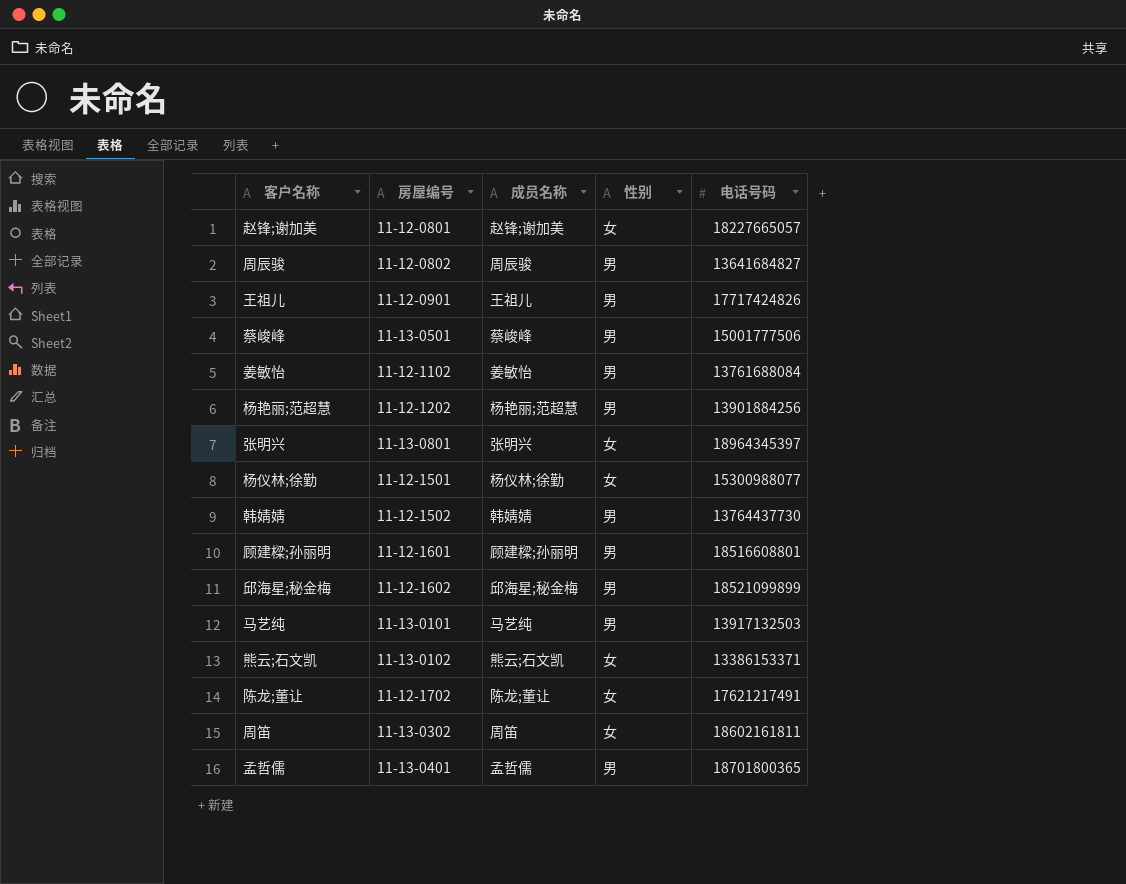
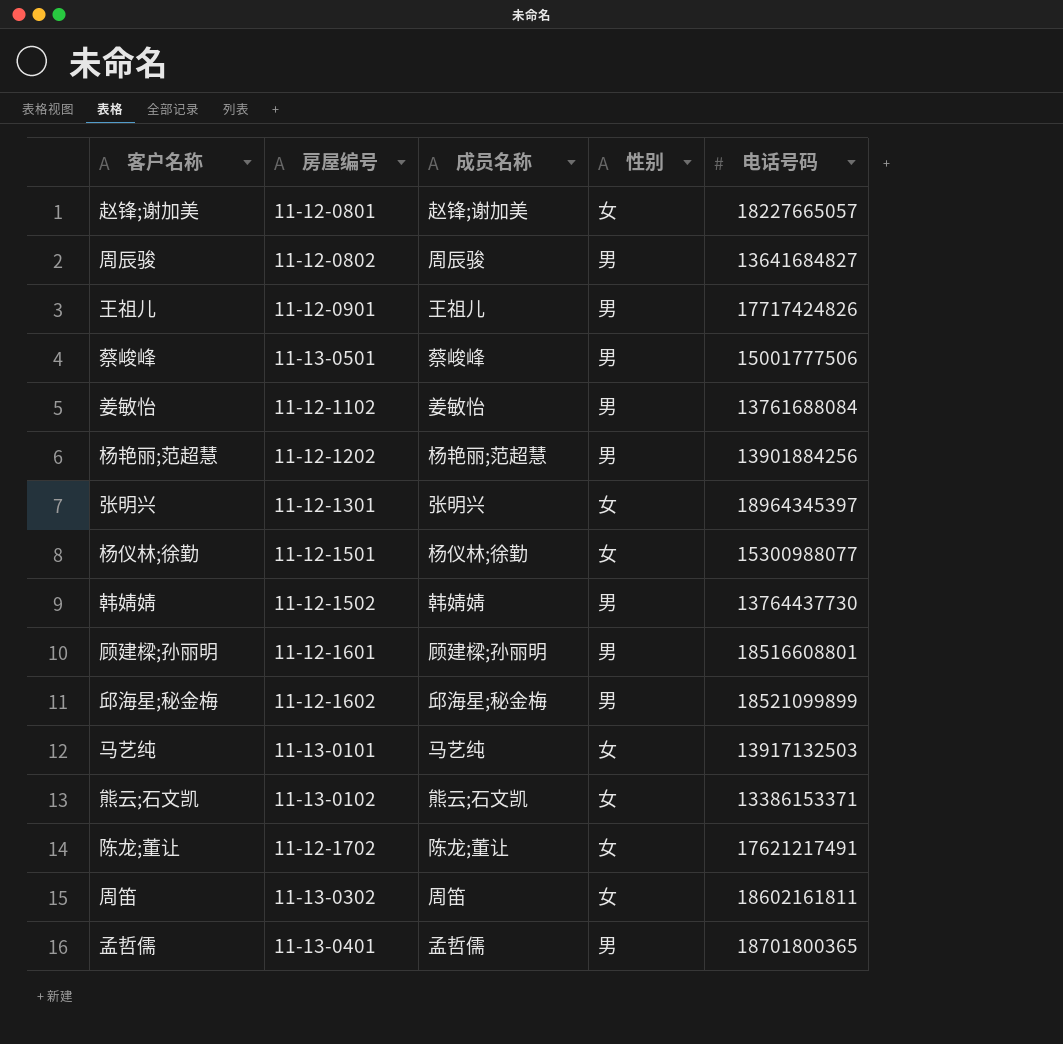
张明兴 | 房屋编号: 11-13-0801 -> 11-12-1301
马艺纯 | 性别: 男 -> 女

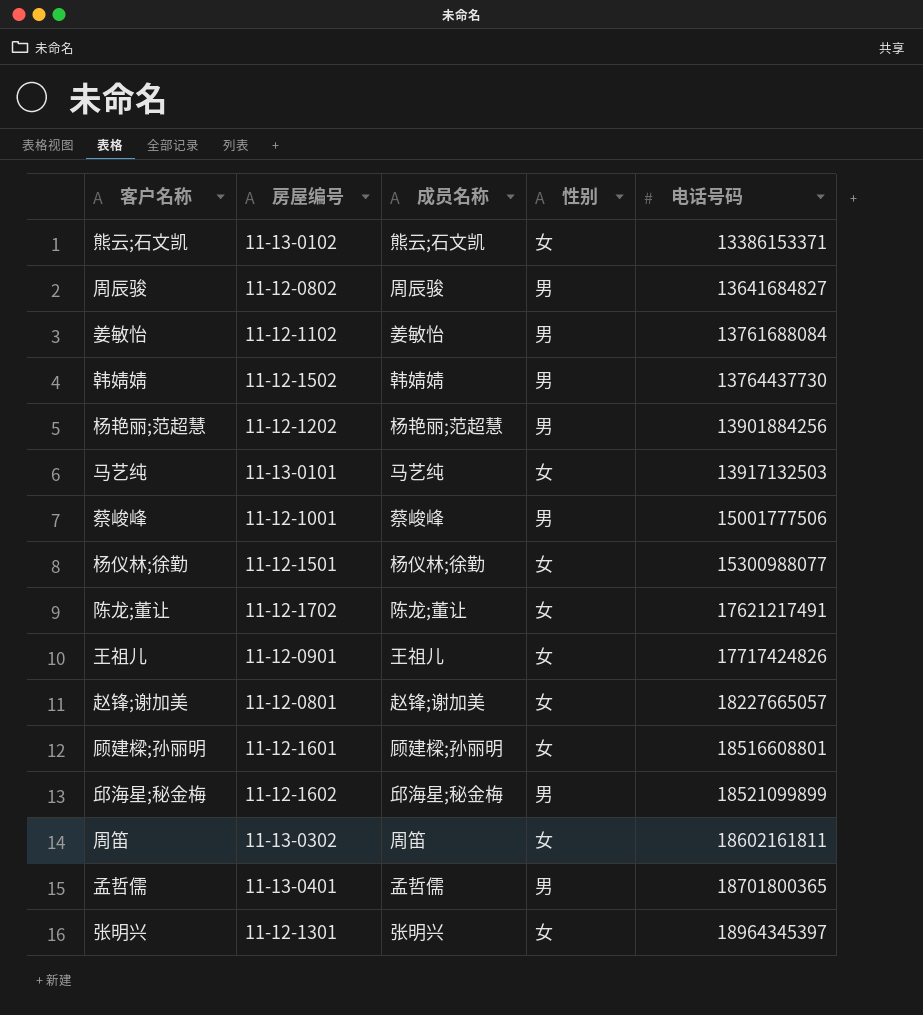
row order: none -> 电话号码 ascending
蔡峻峰 | 房屋编号: 11-13-0501 -> 11-12-1001
王祖儿 | 性别: 男 -> 女
顾建樑;孙丽明 | 性别: 男 -> 女

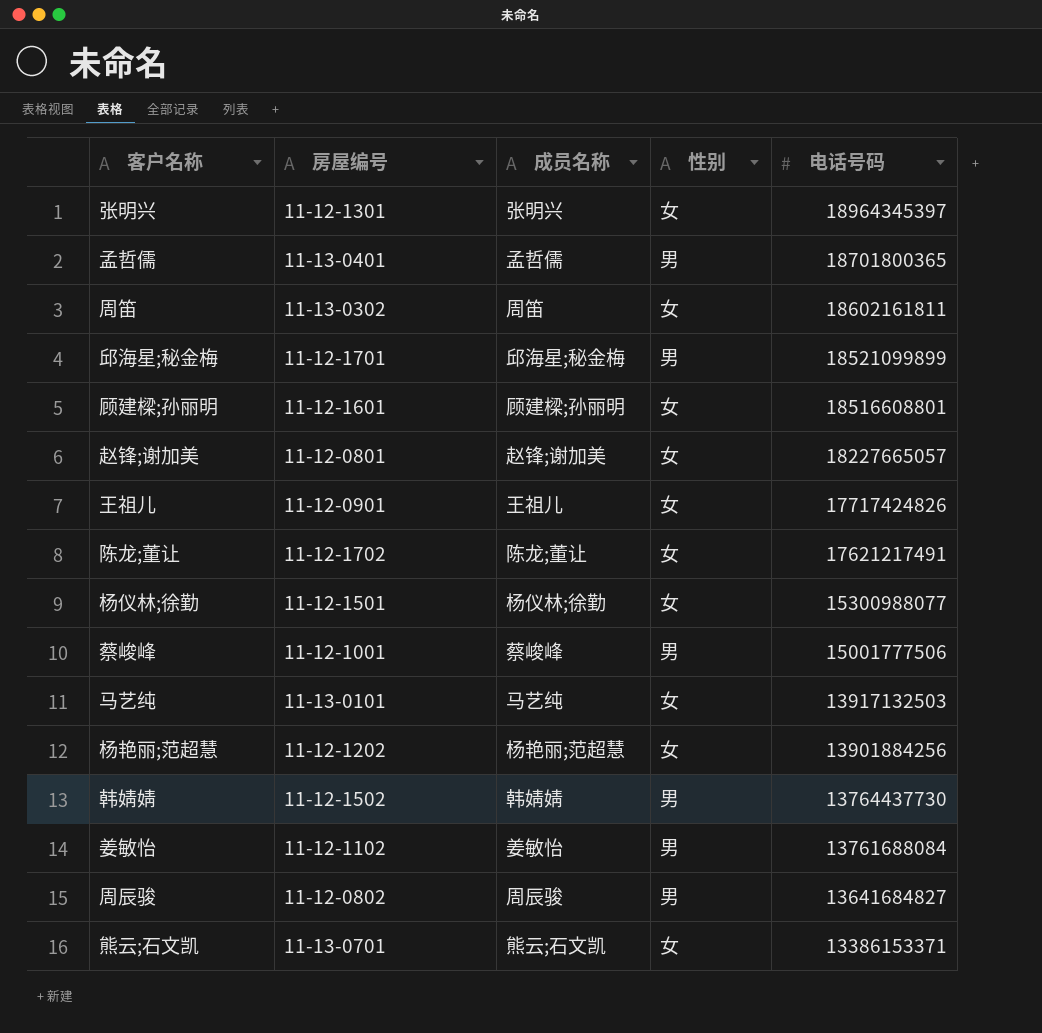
row order: 电话号码 ascending -> 电话号码 descending
邱海星;秘金梅 | 房屋编号: 11-12-1602 -> 11-12-1701
杨艳丽;范超慧 | 性别: 男 -> 女
熊云;石文凯 | 房屋编号: 11-13-0102 -> 11-13-0701

